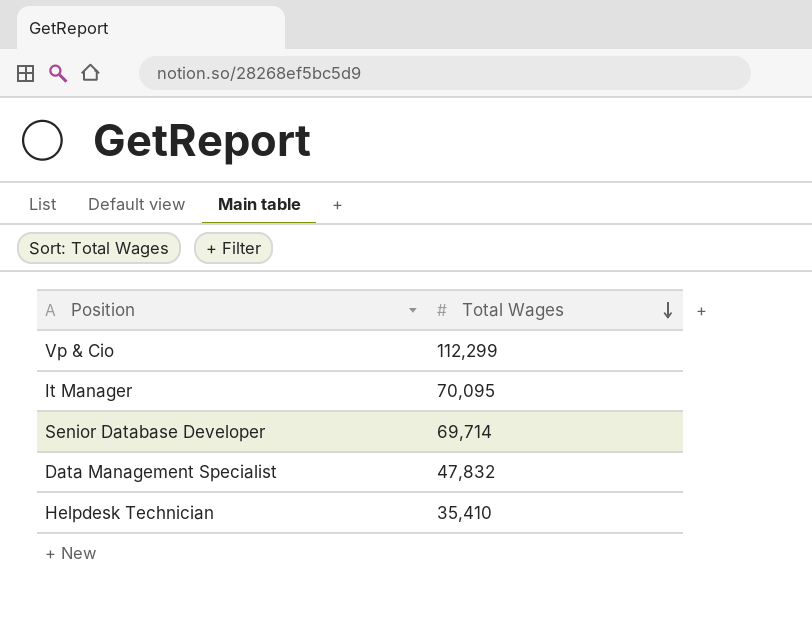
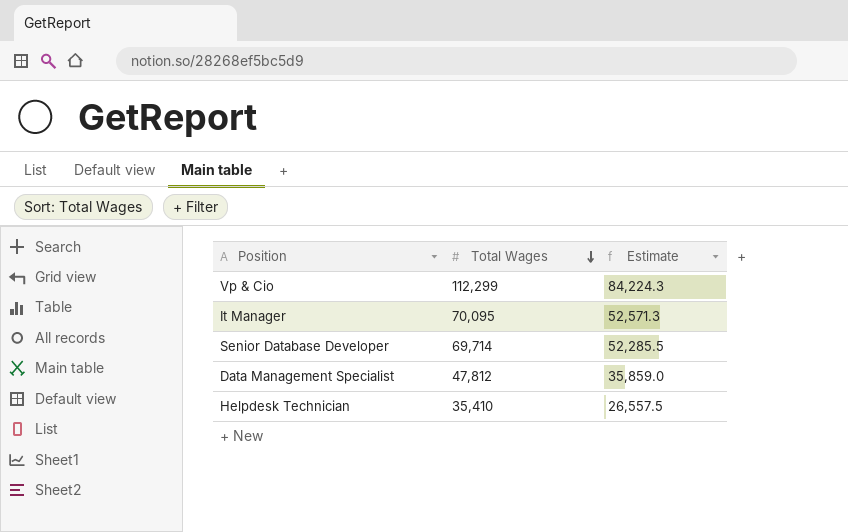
column Estimate | formula: none -> [Total Wages] * 0.75
Data Management Specialist | Total Wages: 47,832 -> 47,812

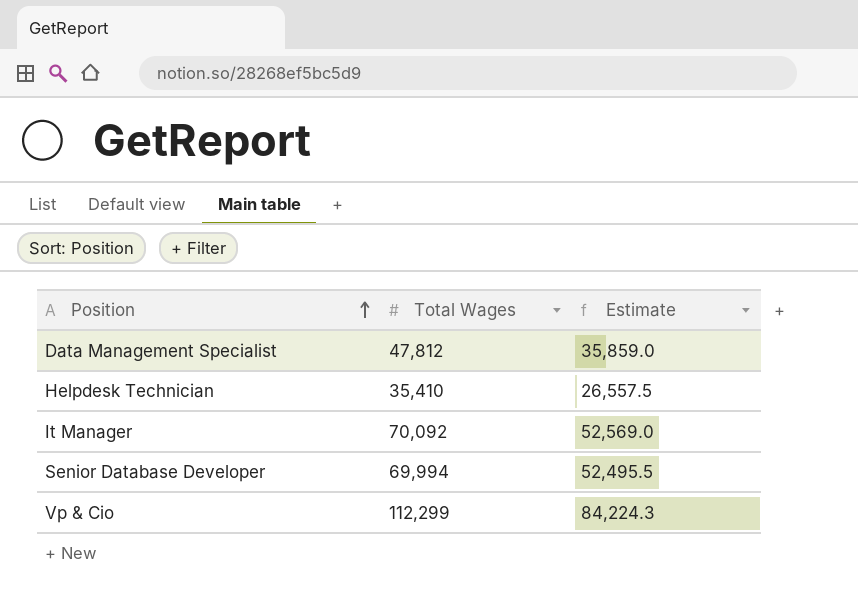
row order: Total Wages descending -> Position ascending
It Manager | Total Wages: 70,095 -> 70,092
It Manager | Estimate: 52,571.3 -> 52,569.0
Senior Database Developer | Total Wages: 69,714 -> 69,994
Senior Database Developer | Estimate: 52,285.5 -> 52,495.5

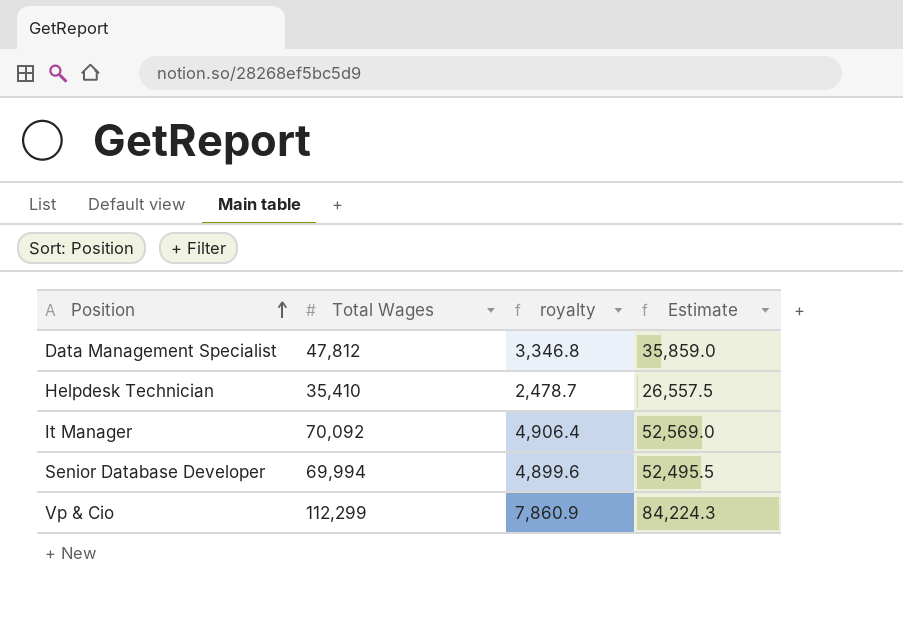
column royalty | formula: none -> [Total Wages] * 0.07

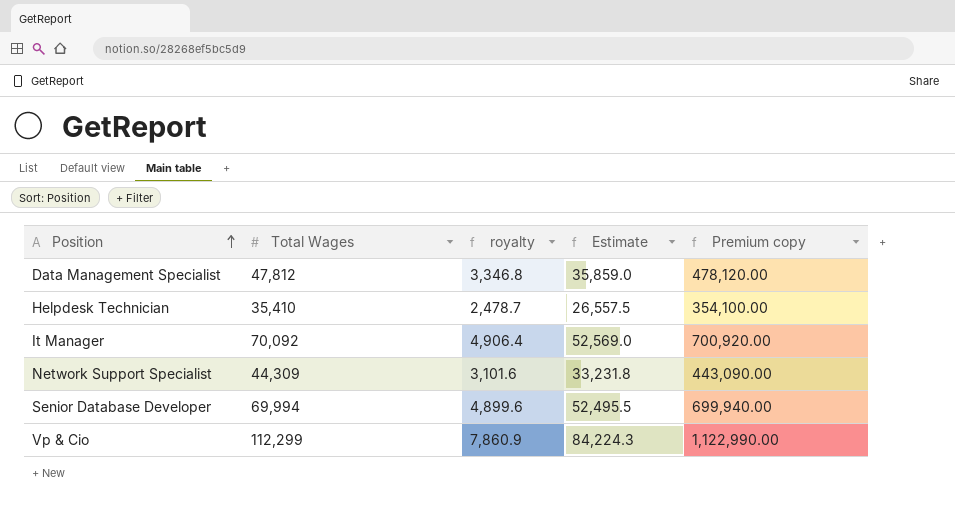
column Premium copy | formula: none -> [Total Wages] * 10
row Network Support Specialist: none -> 44,309 | 3,101.6 | 33,231.8 | 443,090.00

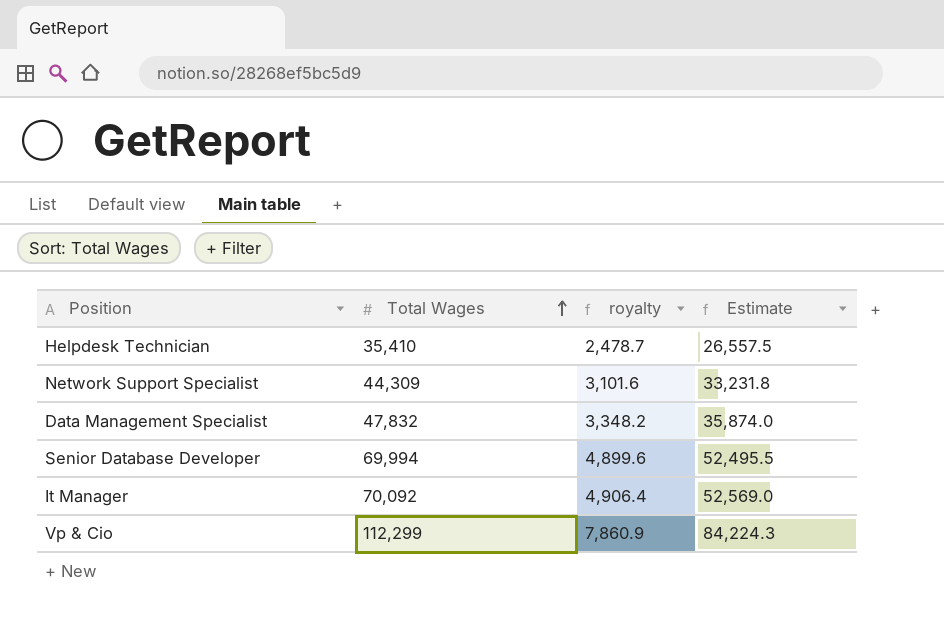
row order: Position ascending -> Total Wages ascending
column Premium copy | formula: [Total Wages] * 10 -> none
Data Management Specialist | Total Wages: 47,812 -> 47,832
Data Management Specialist | royalty: 3,346.8 -> 3,348.2
Data Management Specialist | Estimate: 35,859.0 -> 35,874.0

